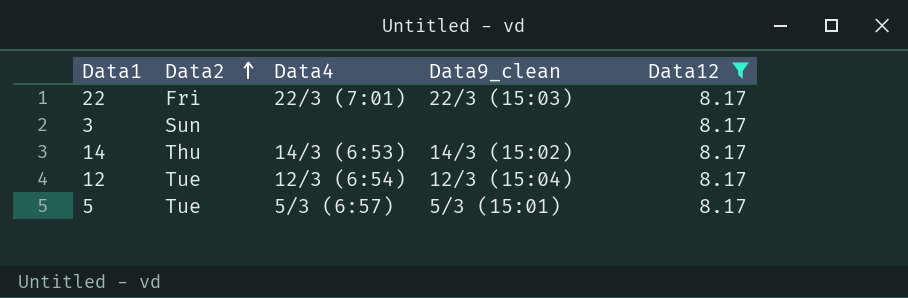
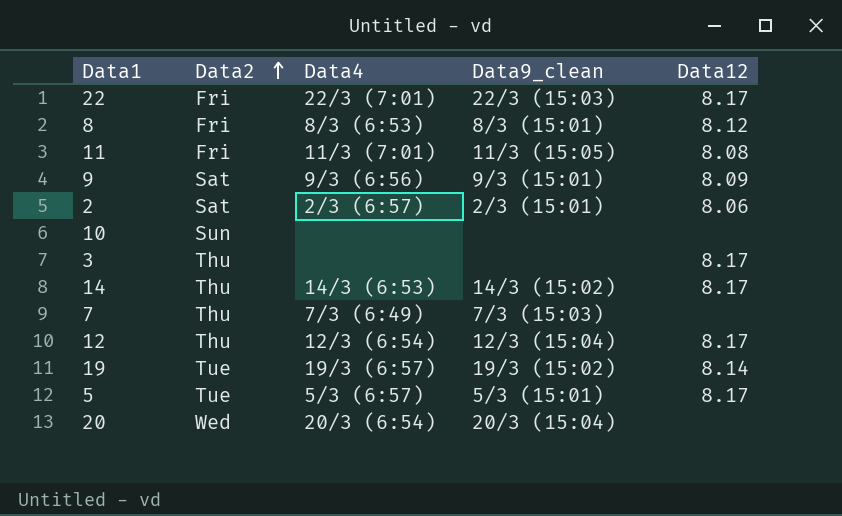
filter: Data12 = 8.17 -> none
3 | Data2: Sun -> Thu
12 | Data2: Tue -> Thu

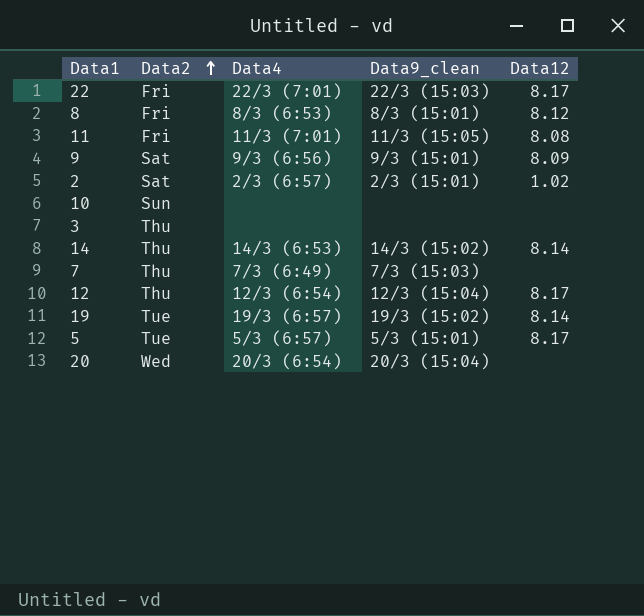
2 | Data12: 8.06 -> 1.02
3 | Data12: 8.17 -> none
14 | Data12: 8.17 -> 8.14

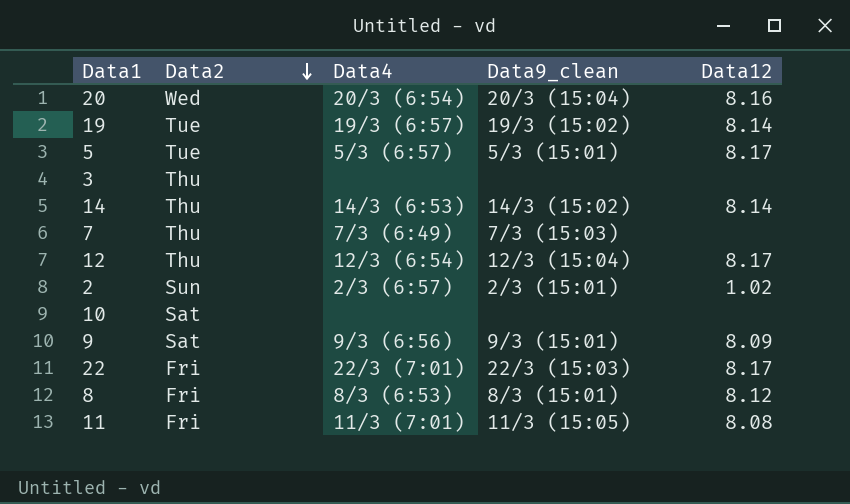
row order: Data2 ascending -> Data2 descending
20 | Data12: none -> 8.16
2 | Data2: Sat -> Sun
10 | Data2: Sun -> Sat

